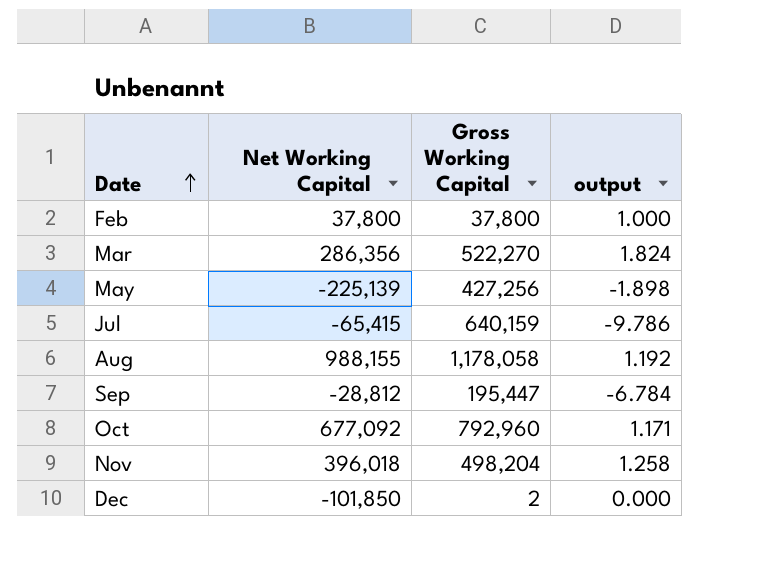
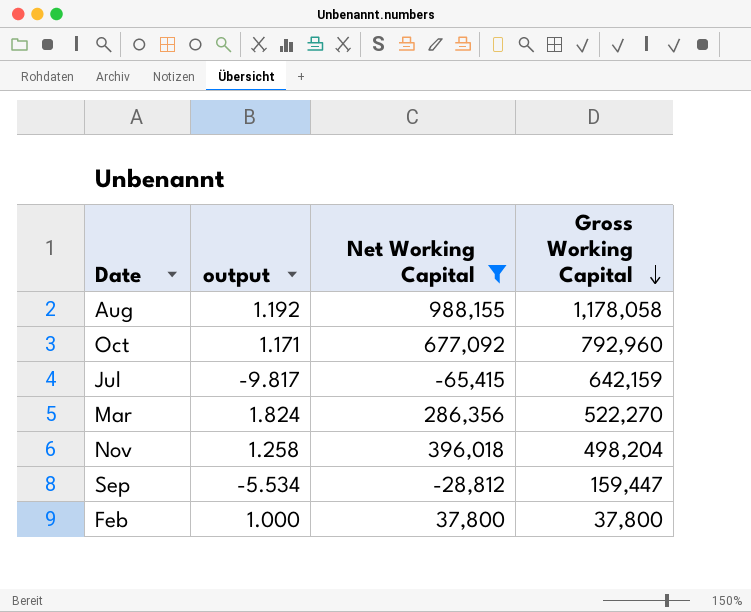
filter: none -> Net Working Capital >= -65,415
row order: Date ascending -> Gross Working Capital descending
column output | position: 4 -> 2
Jul | output: -9.786 -> -9.817
Jul | Gross Working Capital: 640,159 -> 642,159
Sep | output: -6.784 -> -5.534
Sep | Gross Working Capital: 195,447 -> 159,447

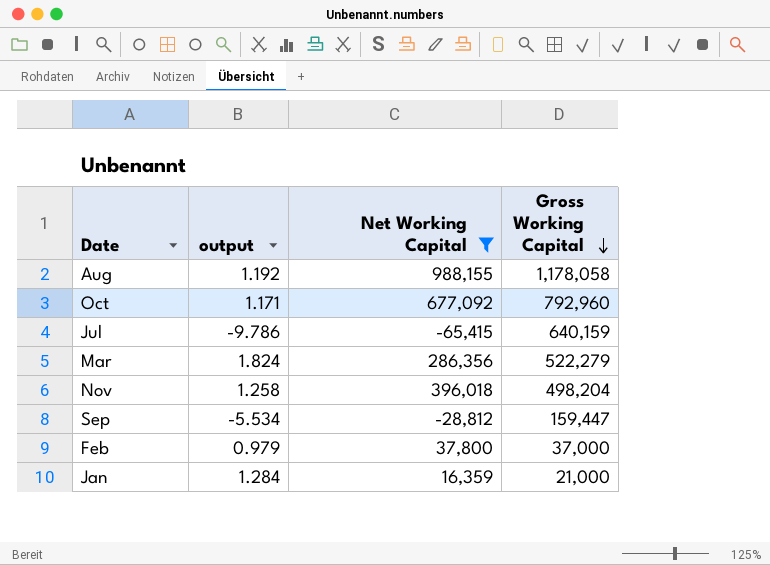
Jul | output: -9.817 -> -9.786
Jul | Gross Working Capital: 642,159 -> 640,159
Mar | Gross Working Capital: 522,270 -> 522,279
Feb | output: 1.000 -> 0.979
Feb | Gross Working Capital: 37,800 -> 37,000
row Jan: none -> 1.284 | 16,359 | 21,000

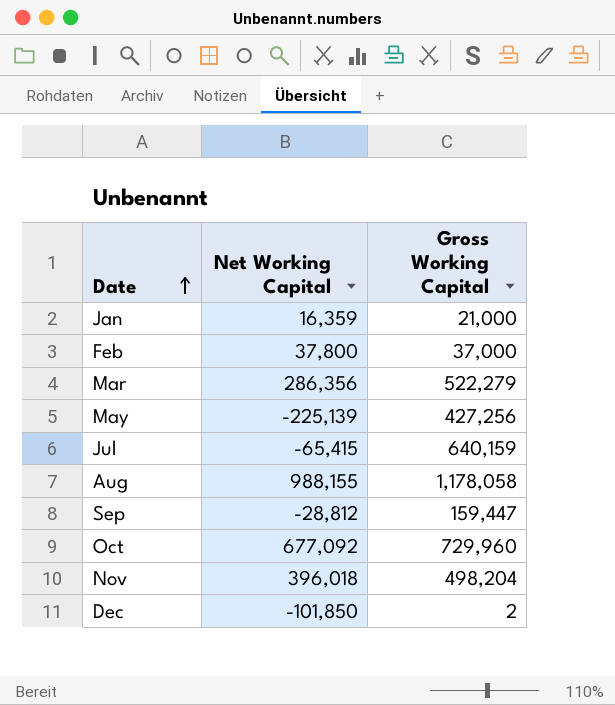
filter: Net Working Capital >= -65,415 -> none
row order: Gross Working Capital descending -> Date ascending
column output | formula: [Gross Working Capital] / [Net Working Capital] -> none
Oct | Gross Working Capital: 792,960 -> 729,960

